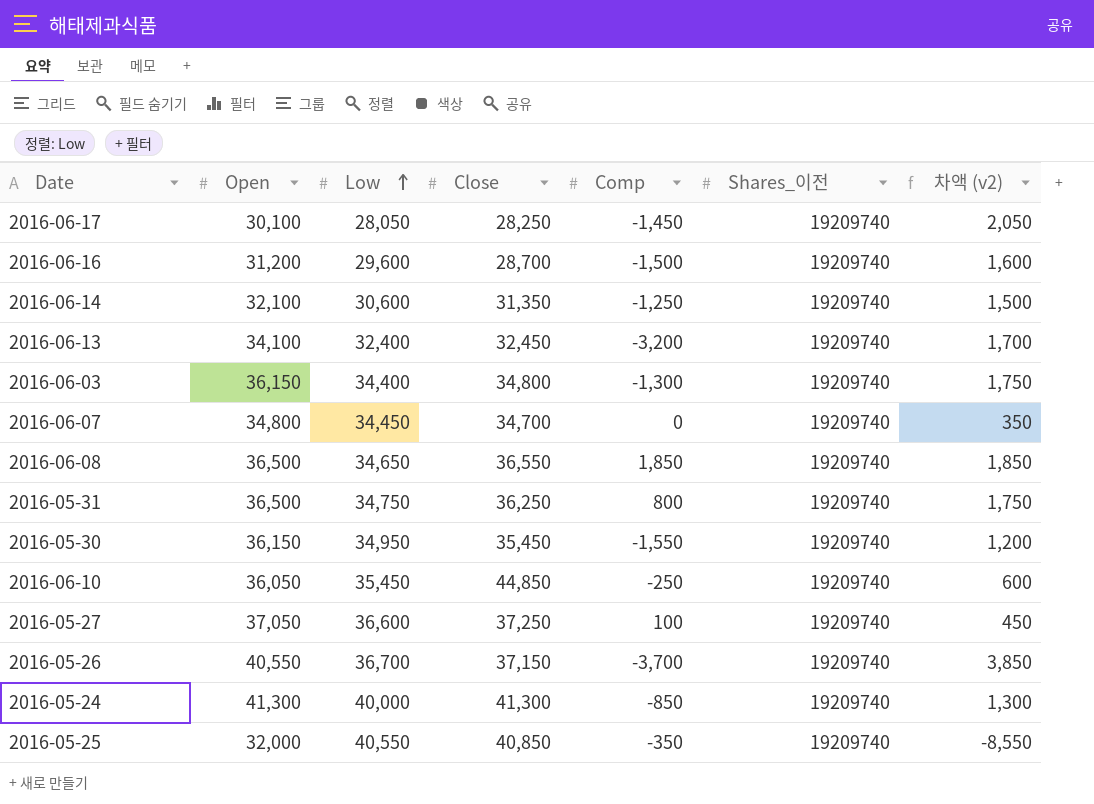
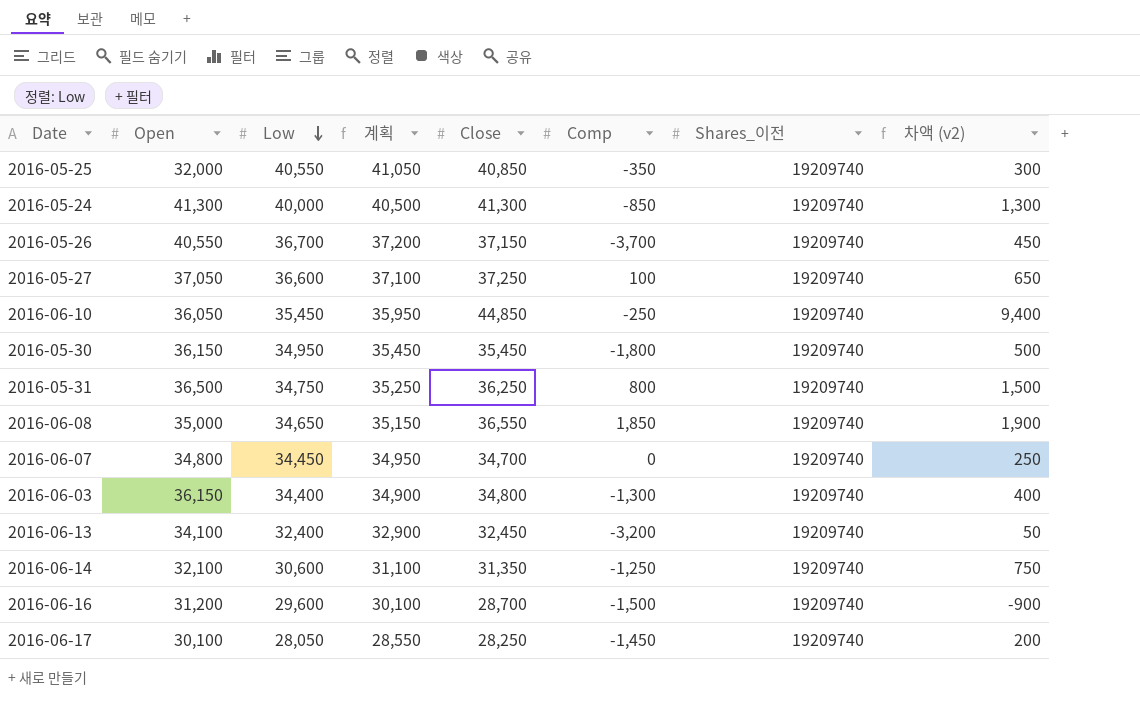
row order: Low ascending -> Low descending
column 계획 | formula: none -> [Low] + 500
column 차액 (v2) | formula: [Open] - [Low] -> [Close] - [Low]
2016-05-30 | Comp: -1,550 -> -1,800
2016-06-08 | Open: 36,500 -> 35,000

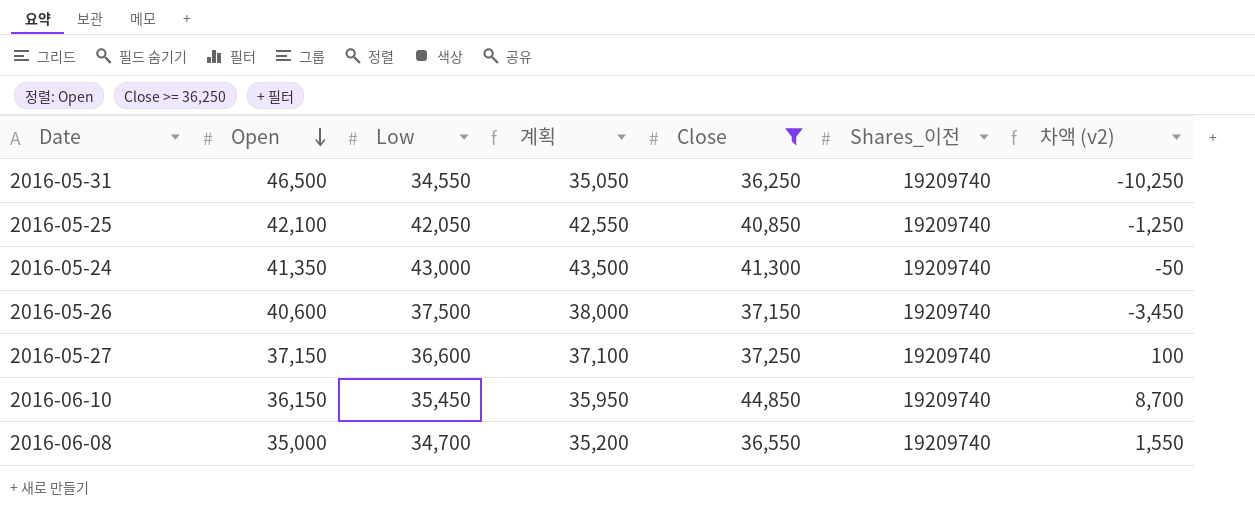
filter: none -> Close >= 36,250
row order: Low descending -> Open descending
column Comp | position: 6 -> none
column 차액 (v2) | formula: [Close] - [Low] -> [Close] - [Open]
2016-05-31 | Open: 36,500 -> 46,500
2016-05-31 | Low: 34,750 -> 34,550
2016-05-31 | 계획: 35,250 -> 35,050
2016-05-25 | Open: 32,000 -> 42,100
2016-05-25 | Low: 40,550 -> 42,050
2016-05-25 | 계획: 41,050 -> 42,550
2016-05-24 | Open: 41,300 -> 41,350
2016-05-24 | Low: 40,000 -> 43,000
2016-05-24 | 계획: 40,500 -> 43,500
2016-05-26 | Open: 40,550 -> 40,600
2016-05-26 | Low: 36,700 -> 37,500
2016-05-26 | 계획: 37,200 -> 38,000
2016-05-27 | Open: 37,050 -> 37,150
2016-06-10 | Open: 36,050 -> 36,150
2016-06-08 | Low: 34,650 -> 34,700
2016-06-08 | 계획: 35,150 -> 35,200

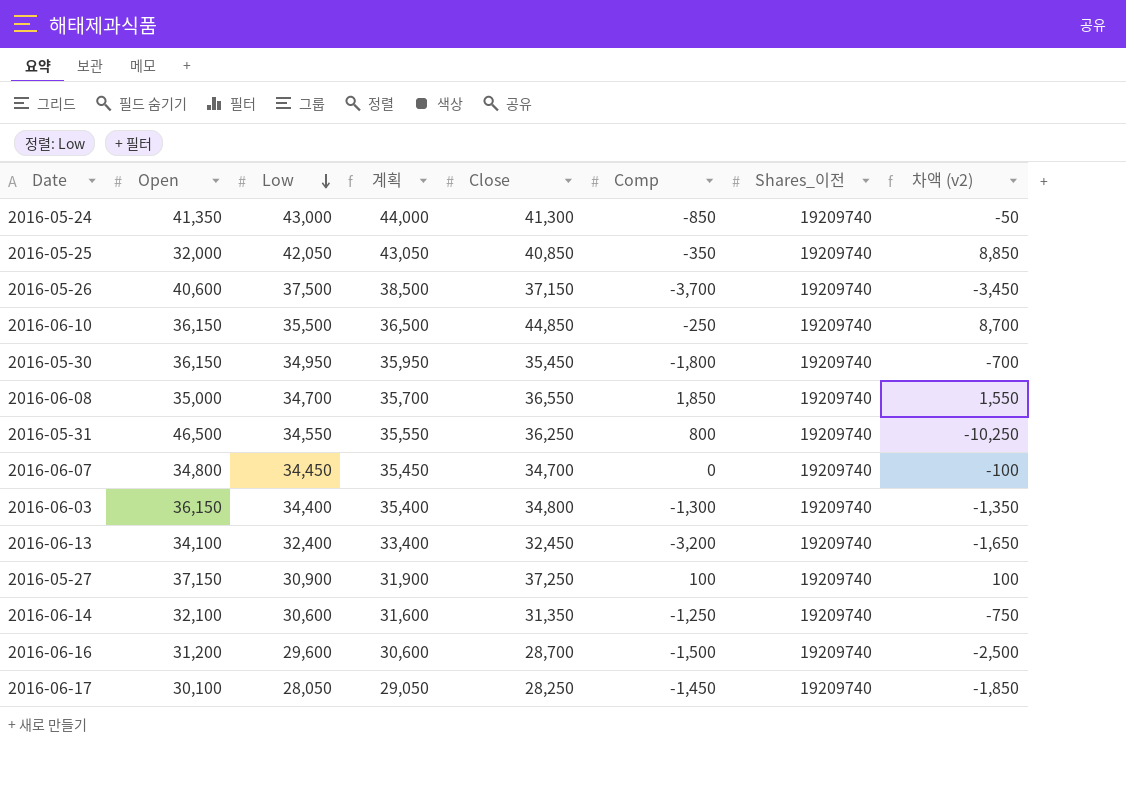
filter: Close >= 36,250 -> none
row order: Open descending -> Low descending
column 계획 | formula: [Low] + 500 -> [Low] + 1000
column Comp | position: none -> 6
2016-05-25 | Open: 42,100 -> 32,000
2016-05-25 | 차액 (v2): -1,250 -> 8,850
2016-06-10 | Low: 35,450 -> 35,500
2016-05-27 | Low: 36,600 -> 30,900

